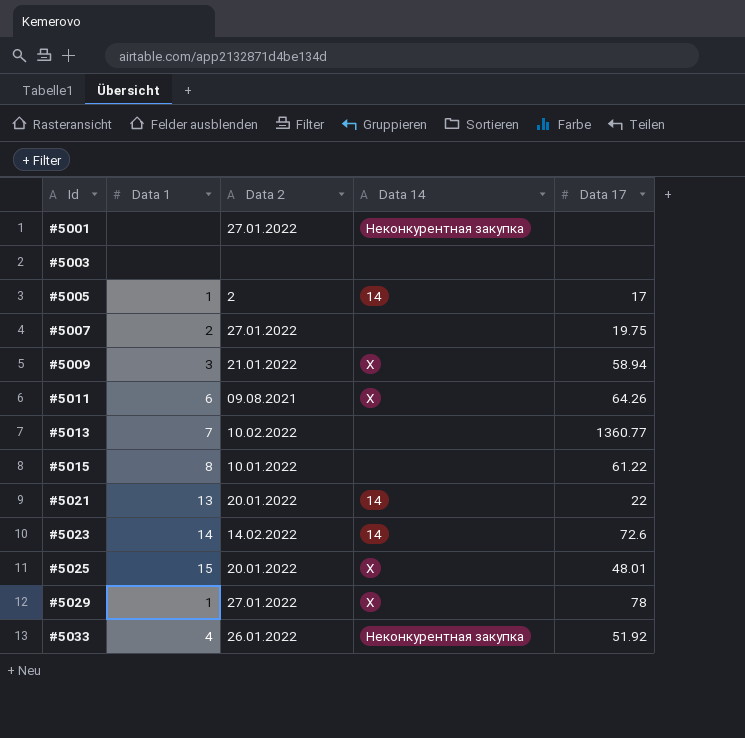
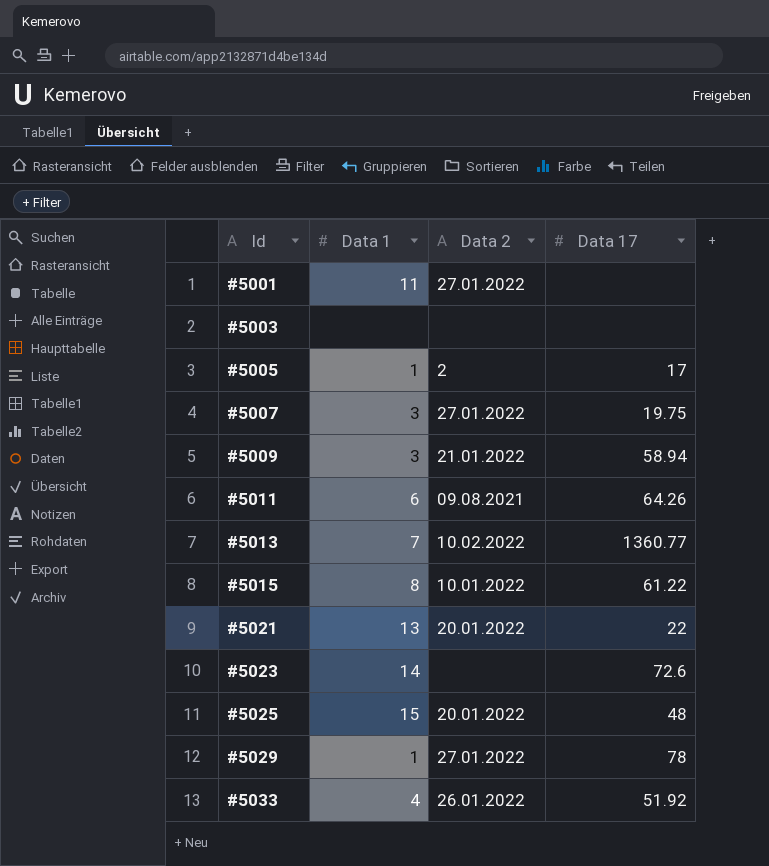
column Data 14 | position: 4 -> none
#5001 | Data 1: none -> 11
#5007 | Data 1: 2 -> 3
#5023 | Data 2: 14.02.2022 -> none
#5025 | Data 17: 48.01 -> 48

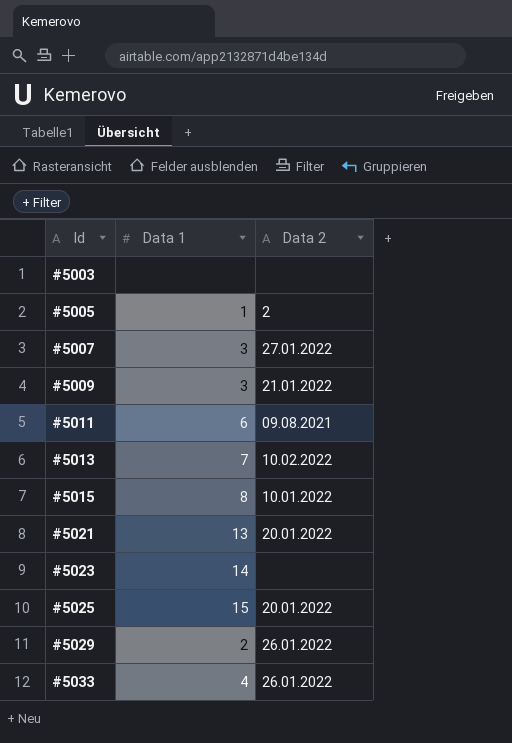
column Data 17 | position: 4 -> none
row #5001: 11 | 27.01.2022 | none -> none
#5029 | Data 1: 1 -> 2
#5029 | Data 2: 27.01.2022 -> 26.01.2022

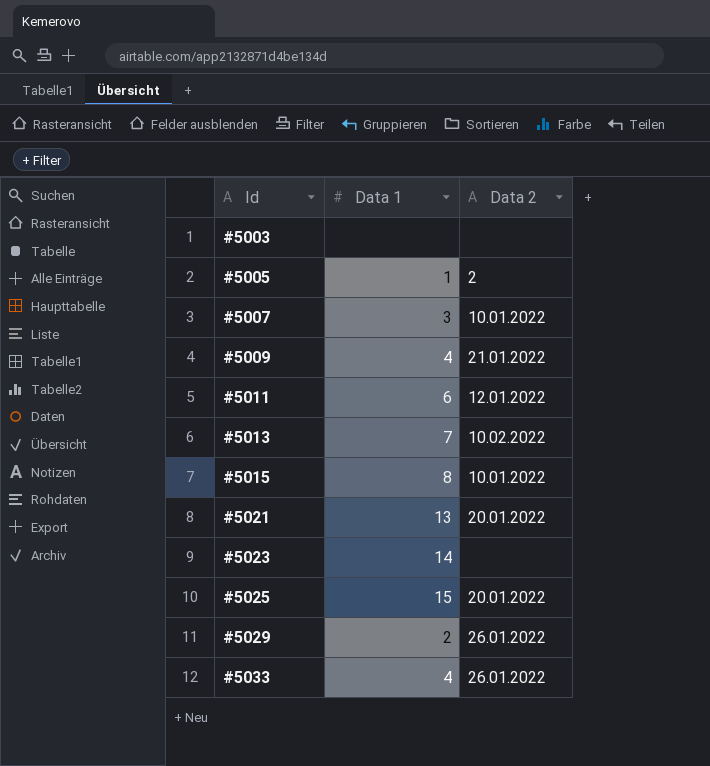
#5007 | Data 2: 27.01.2022 -> 10.01.2022
#5009 | Data 1: 3 -> 4
#5011 | Data 2: 09.08.2021 -> 12.01.2022

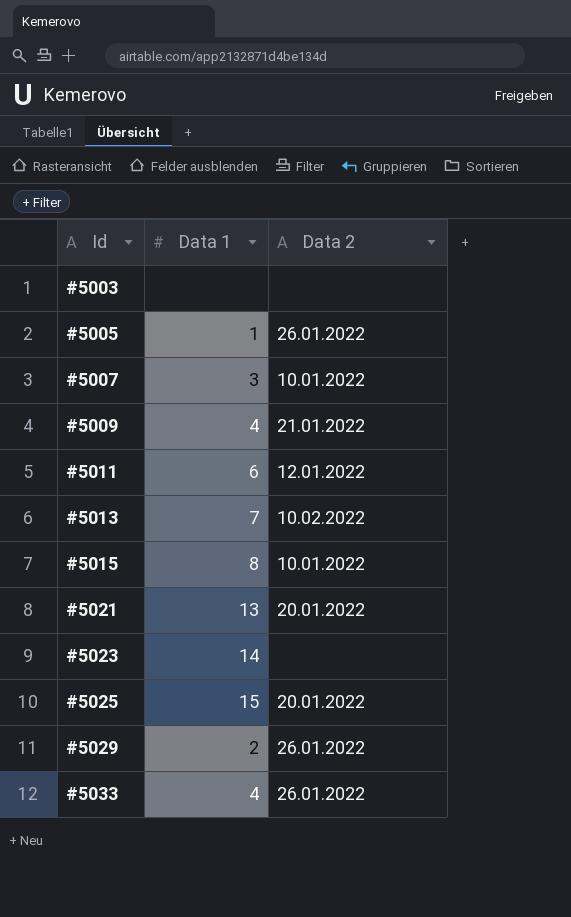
#5005 | Data 2: 2 -> 26.01.2022

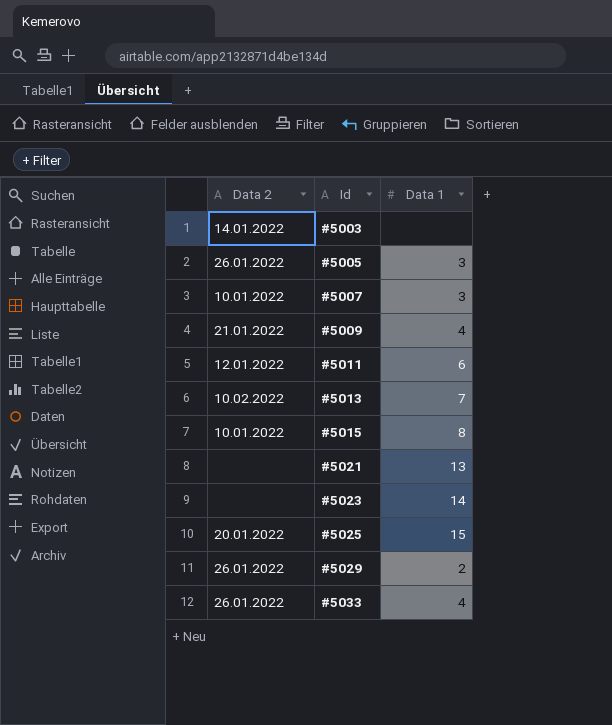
column Data 2 | position: 3 -> 1
#5003 | Data 2: none -> 14.01.2022
#5005 | Data 1: 1 -> 3
#5021 | Data 2: 20.01.2022 -> none

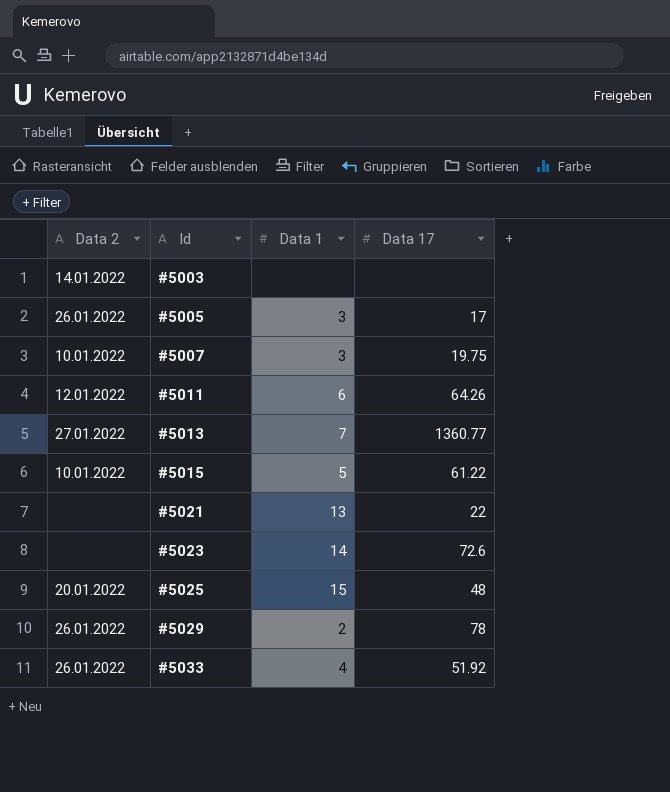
column Data 17 | position: none -> 4
row #5009: 21.01.2022 | 4 -> none
#5013 | Data 2: 10.02.2022 -> 27.01.2022
#5015 | Data 1: 8 -> 5

